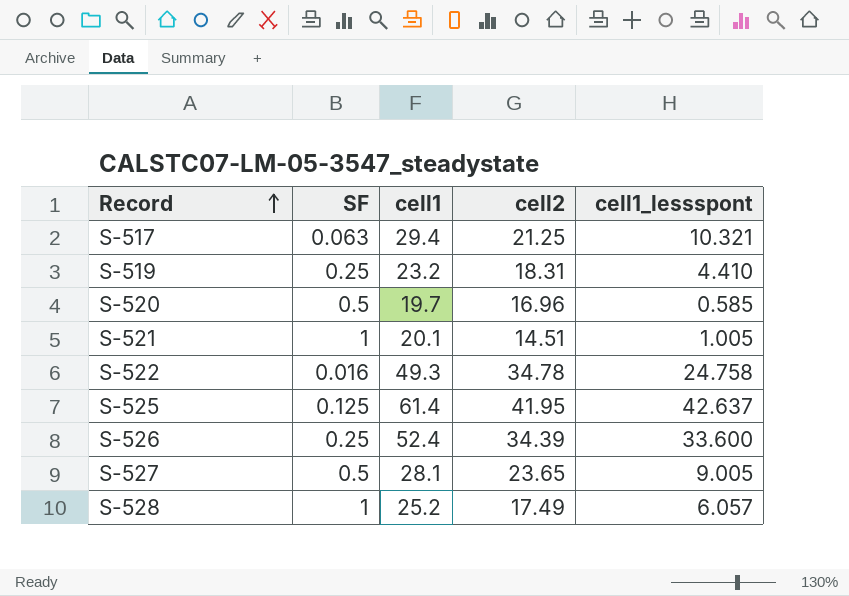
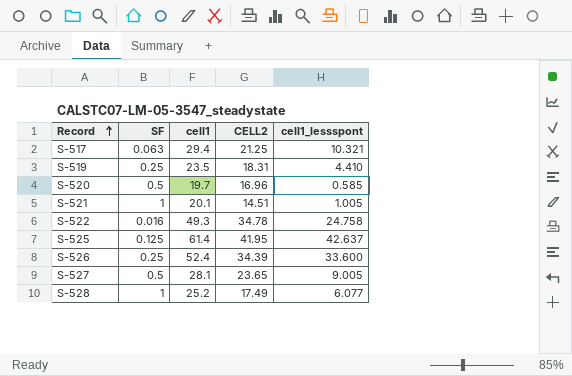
column name: cell2 -> CELL2
S-519 | cell1: 23.2 -> 23.5
S-528 | cell1_lessspont: 6.057 -> 6.077

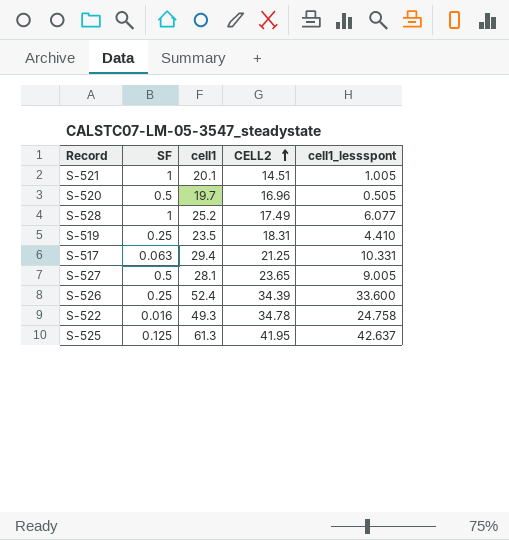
row order: Record ascending -> CELL2 ascending
S-520 | cell1_lessspont: 0.585 -> 0.505
S-517 | cell1_lessspont: 10.321 -> 10.331
S-525 | cell1: 61.4 -> 61.3

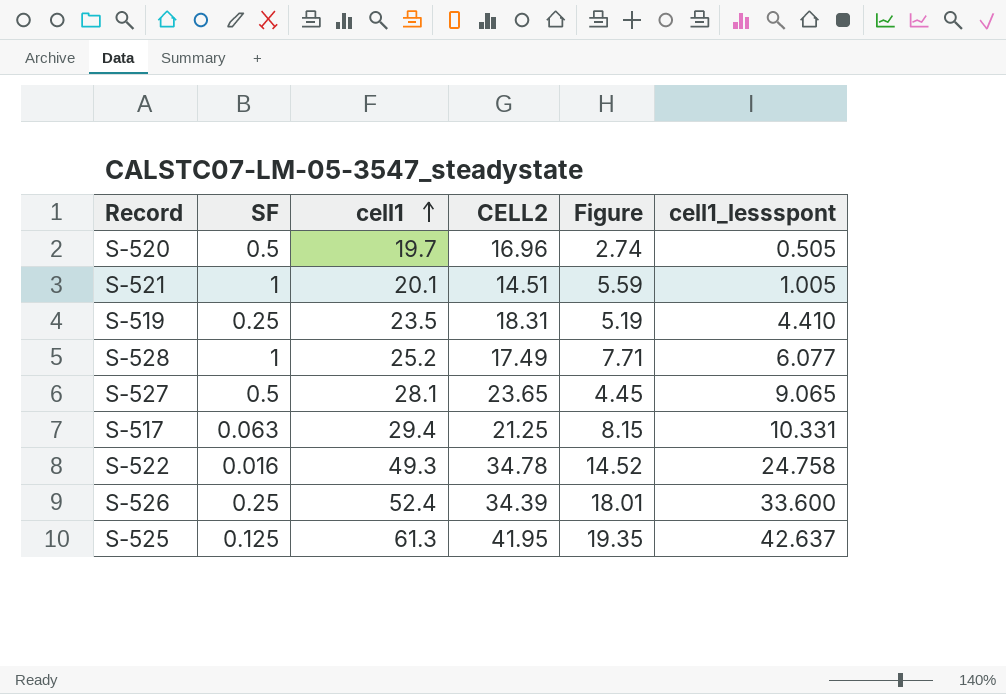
row order: CELL2 ascending -> cell1 ascending
column Figure | formula: none -> [cell1] - [CELL2]
S-527 | cell1_lessspont: 9.005 -> 9.065

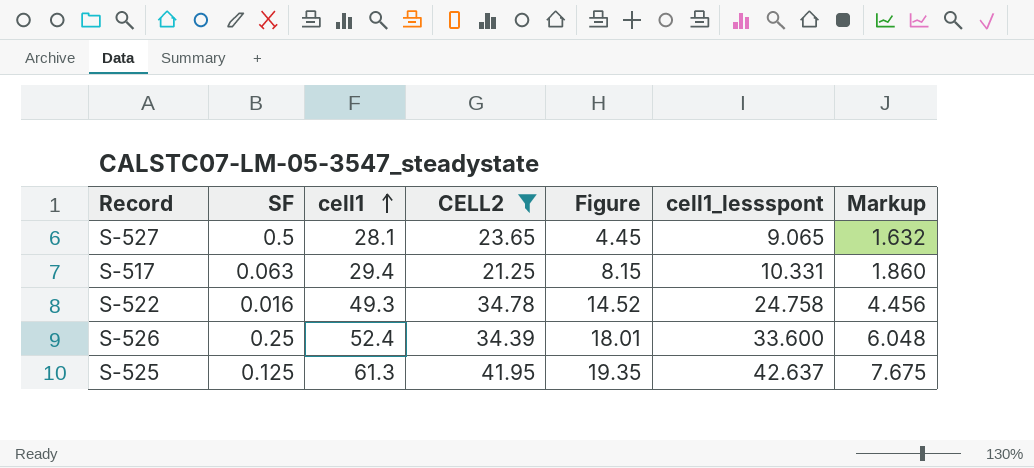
filter: none -> CELL2 >= 21.25
column Markup | formula: none -> [cell1_lessspont] * 0.18

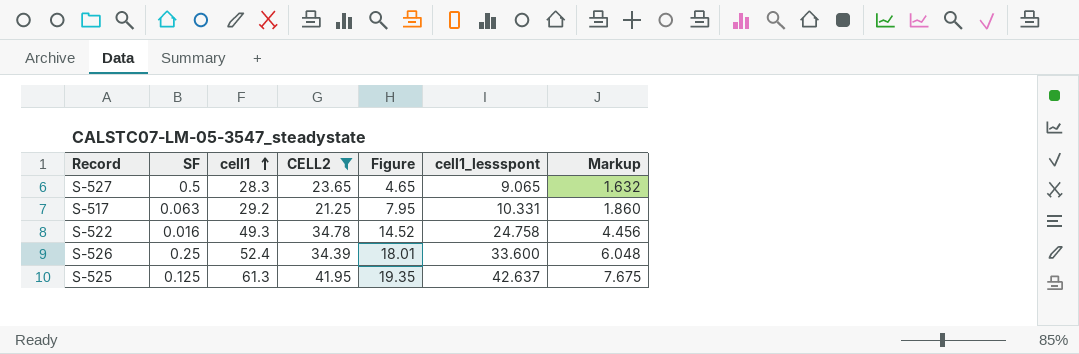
S-527 | cell1: 28.1 -> 28.3
S-527 | Figure: 4.45 -> 4.65
S-517 | cell1: 29.4 -> 29.2
S-517 | Figure: 8.15 -> 7.95

